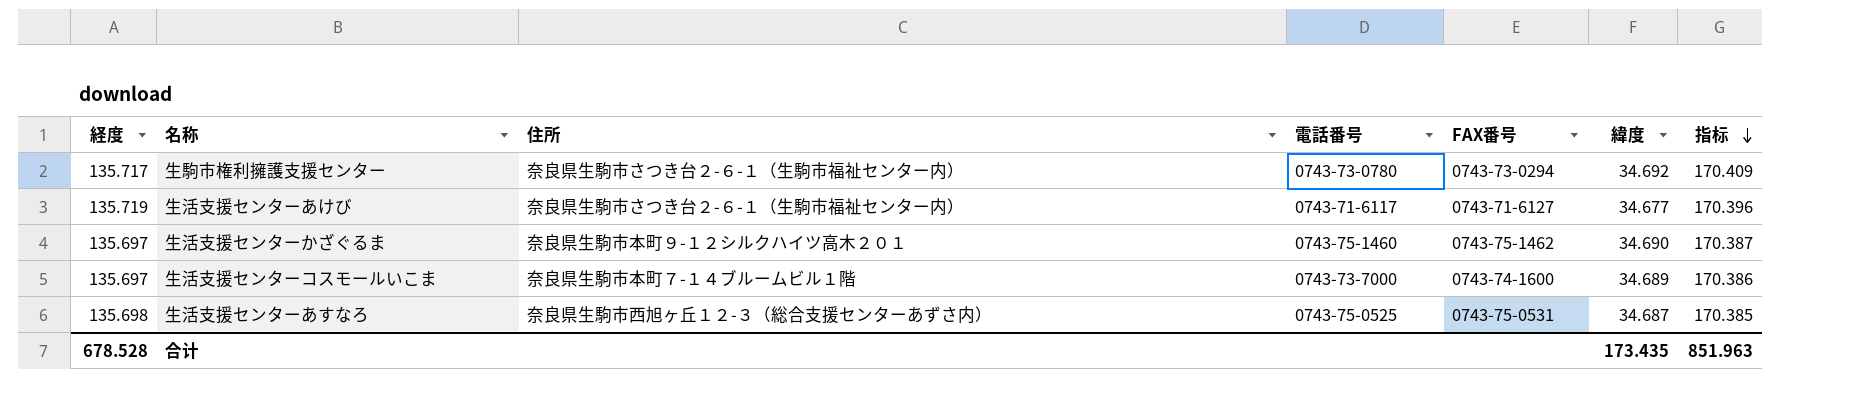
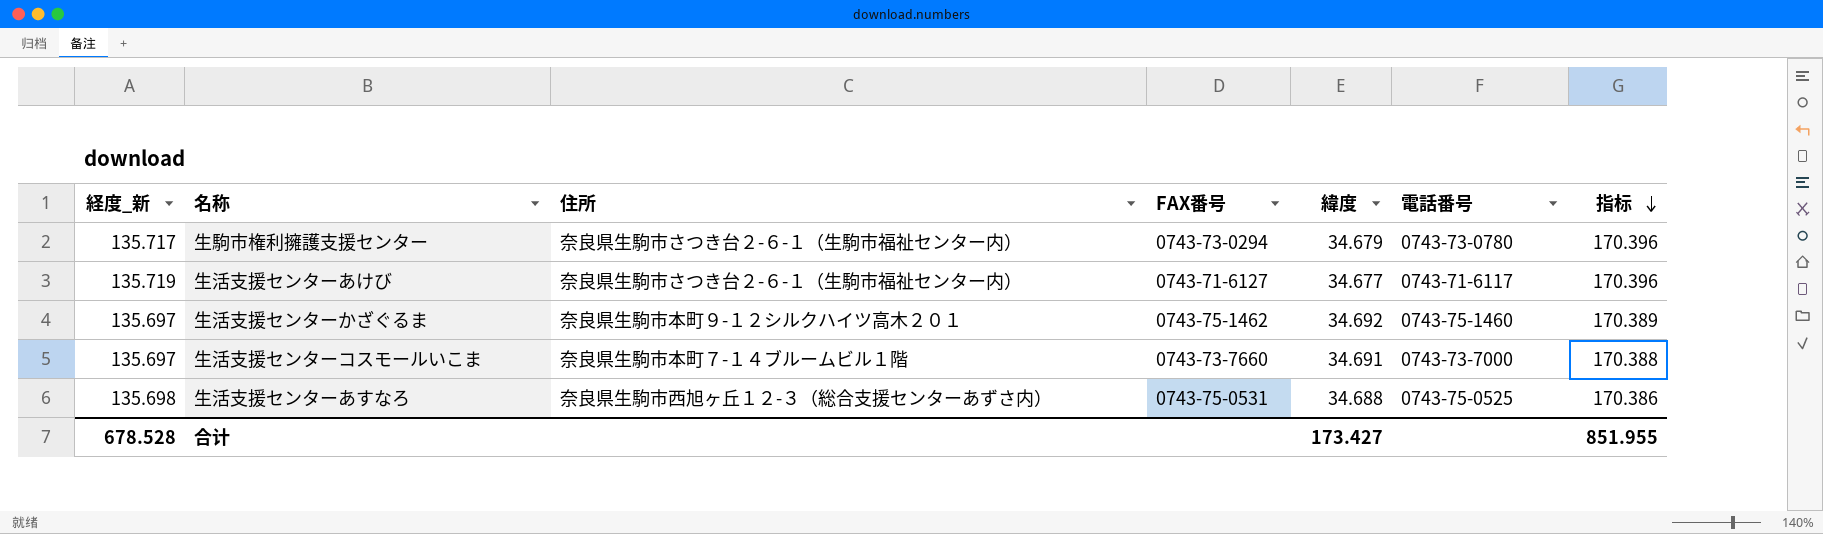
column name: 経度 -> 経度_新
column 電話番号 | position: 4 -> 6
生駒市権利擁護支援センター | 緯度: 34.692 -> 34.679
生駒市権利擁護支援センター | 指标: 170.409 -> 170.396
生活支援センターかざぐるま | 緯度: 34.690 -> 34.692
生活支援センターかざぐるま | 指标: 170.387 -> 170.389
生活支援センターコスモールいこま | FAX番号: 0743-74-1600 -> 0743-73-7660
生活支援センターコスモールいこま | 緯度: 34.689 -> 34.691
生活支援センターコスモールいこま | 指标: 170.386 -> 170.388
生活支援センターあすなろ | 緯度: 34.687 -> 34.688
生活支援センターあすなろ | 指标: 170.385 -> 170.386
合计 | 緯度: 173.435 -> 173.427
合计 | 指标: 851.963 -> 851.955

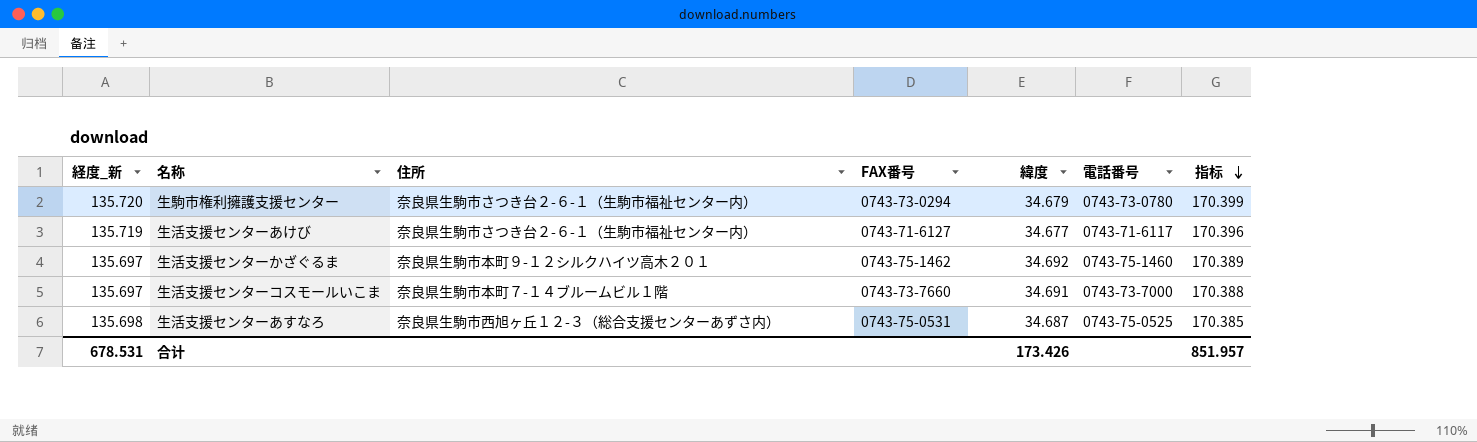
生駒市権利擁護支援センター | 経度_新: 135.717 -> 135.720
生駒市権利擁護支援センター | 指标: 170.396 -> 170.399
生活支援センターあすなろ | 緯度: 34.688 -> 34.687
生活支援センターあすなろ | 指标: 170.386 -> 170.385
合计 | 経度_新: 678.528 -> 678.531
合计 | 緯度: 173.427 -> 173.426
合计 | 指标: 851.955 -> 851.957

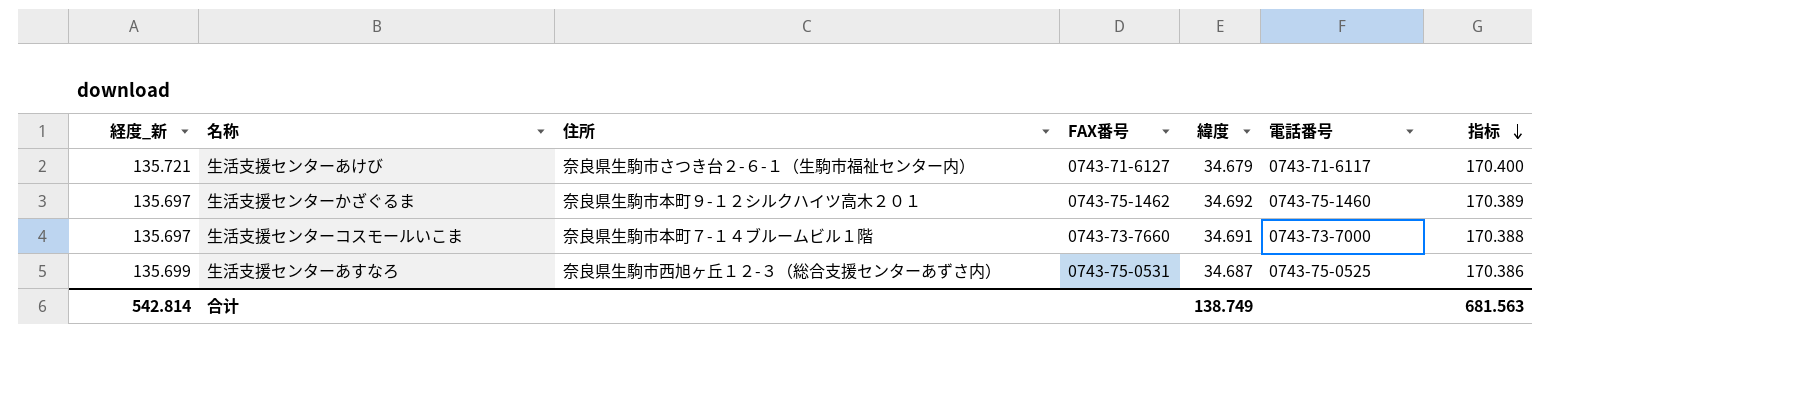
row 生駒市権利擁護支援センター: 135.720 | 奈良県生駒市さつき台２-６-１（生駒市福祉センター内） | 0743-73-0294 | 34.679 | 0743-73-0780 | 170.399 -> none
生活支援センターあけび | 経度_新: 135.719 -> 135.721
生活支援センターあけび | 緯度: 34.677 -> 34.679
生活支援センターあけび | 指标: 170.396 -> 170.400
生活支援センターあすなろ | 経度_新: 135.698 -> 135.699
生活支援センターあすなろ | 指标: 170.385 -> 170.386
合计 | 経度_新: 678.531 -> 542.814
合计 | 緯度: 173.426 -> 138.749
合计 | 指标: 851.957 -> 681.563

